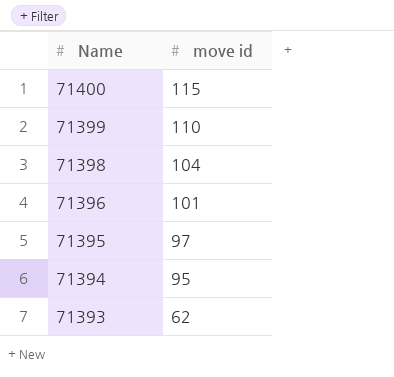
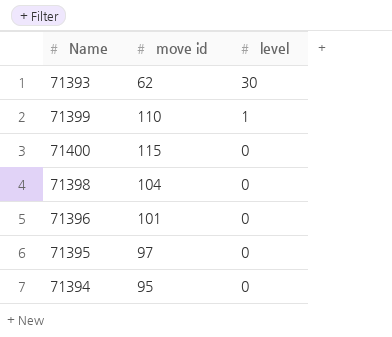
row order: Name descending -> level descending
column level | position: none -> 3

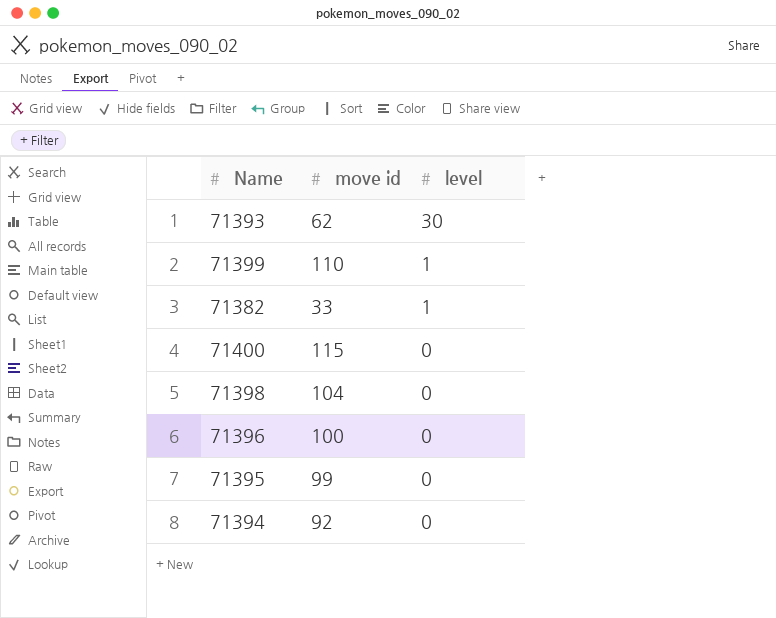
row 71382: none -> 33 | 1
71396 | move id: 101 -> 100
71395 | move id: 97 -> 99
71394 | move id: 95 -> 92

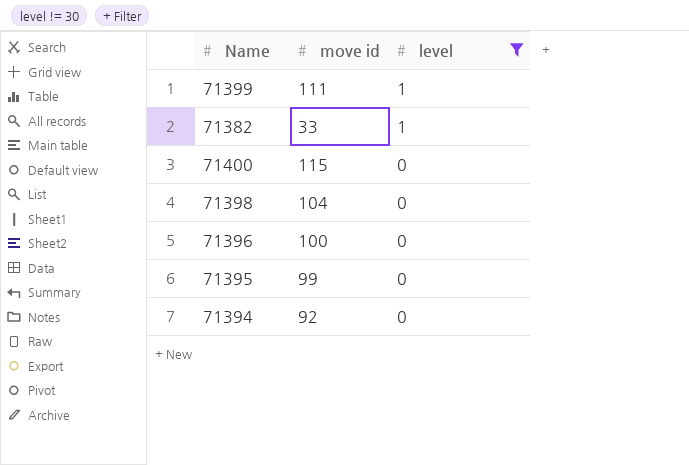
filter: none -> level != 30
71399 | move id: 110 -> 111

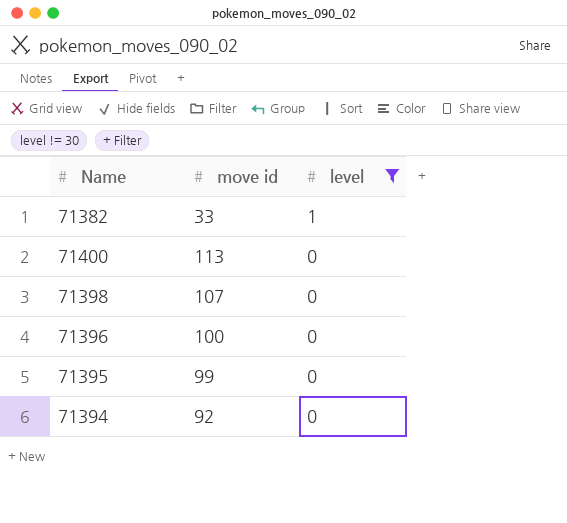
row 71399: 111 | 1 -> none
71400 | move id: 115 -> 113
71398 | move id: 104 -> 107

